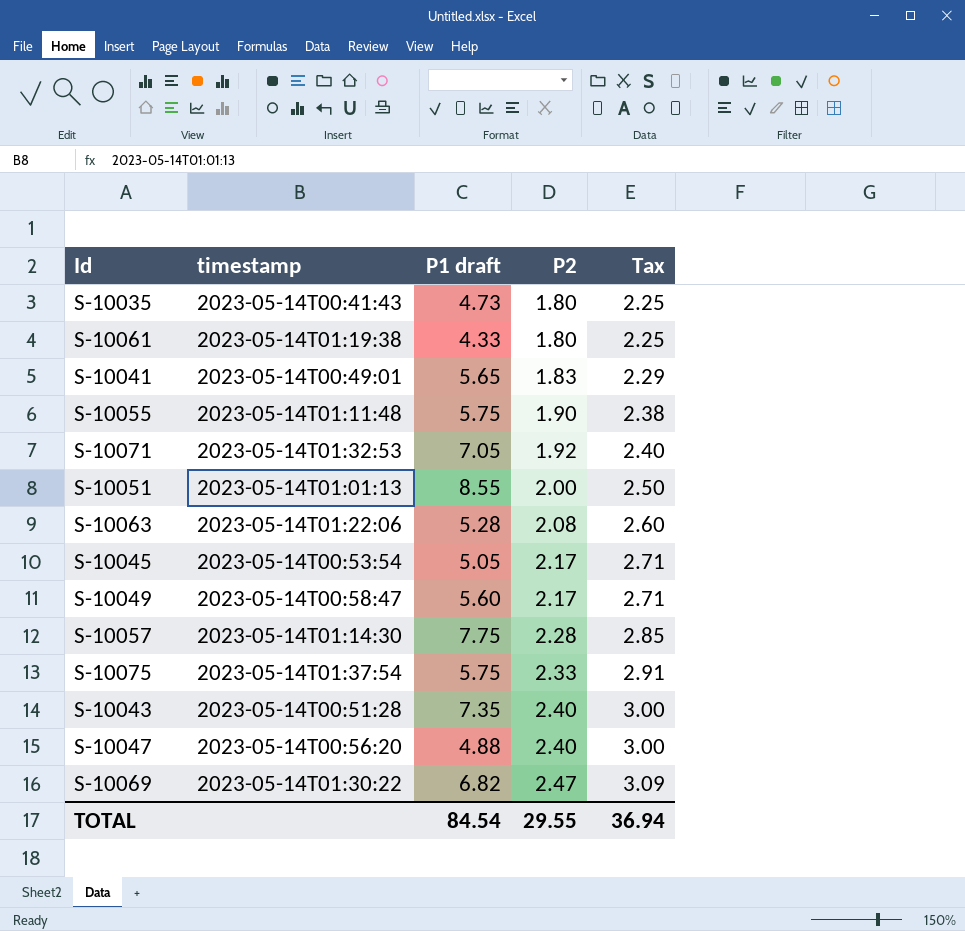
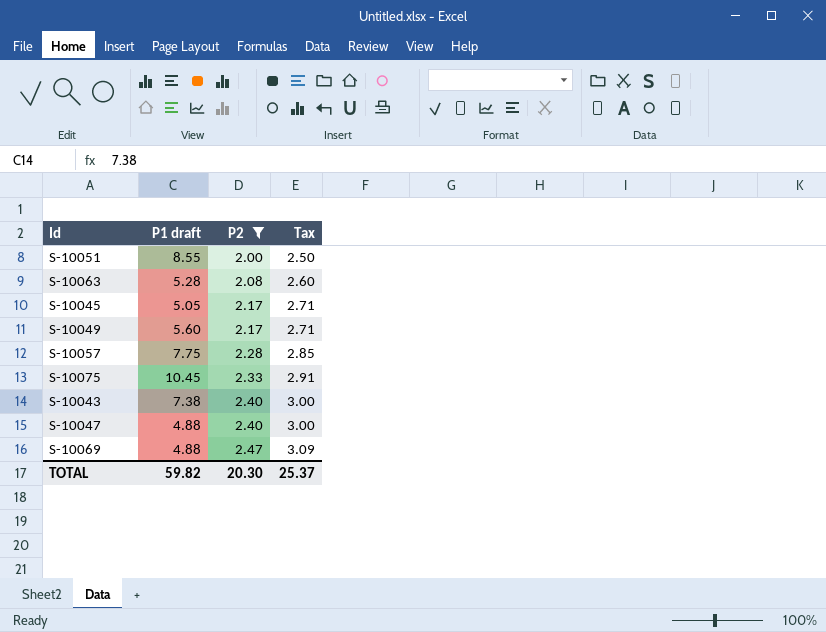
filter: none -> P2 >= 2.00
column timestamp | position: 2 -> none
S-10075 | P1 draft: 5.75 -> 10.45
S-10043 | P1 draft: 7.35 -> 7.38
S-10069 | P1 draft: 6.82 -> 4.88
TOTAL | P1 draft: 84.54 -> 59.82
TOTAL | P2: 29.55 -> 20.30
TOTAL | Tax: 36.94 -> 25.37

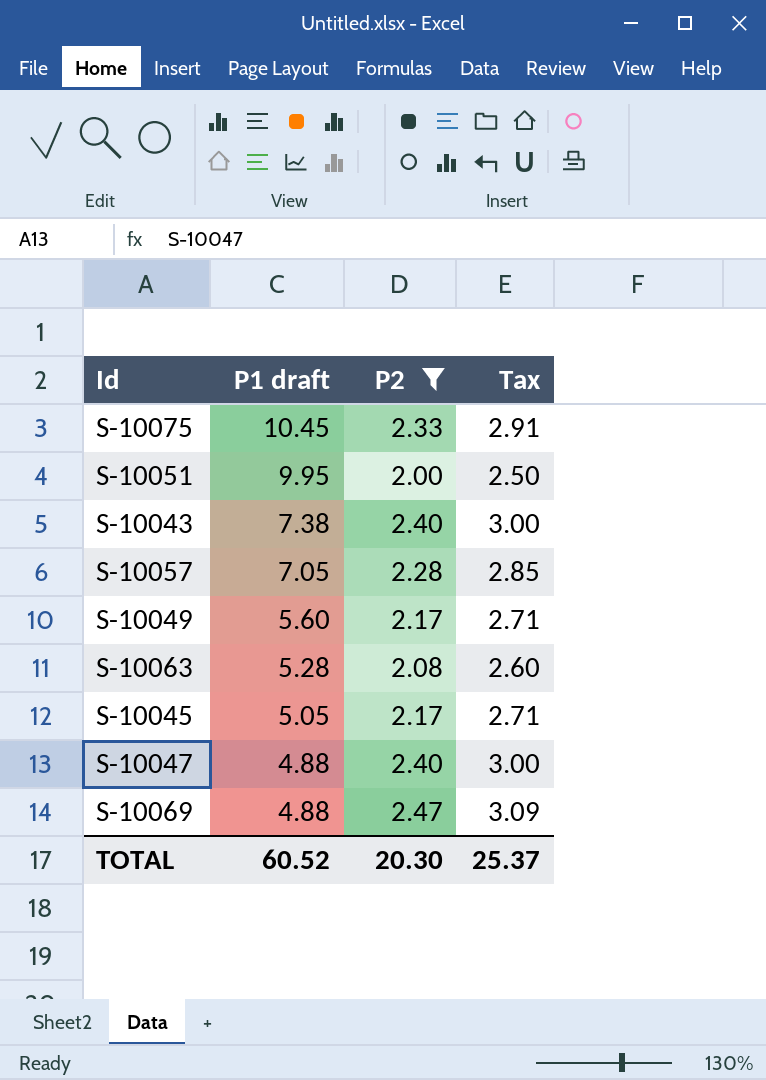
row order: P2 ascending -> P1 draft descending
S-10051 | P1 draft: 8.55 -> 9.95
S-10057 | P1 draft: 7.75 -> 7.05
TOTAL | P1 draft: 59.82 -> 60.52

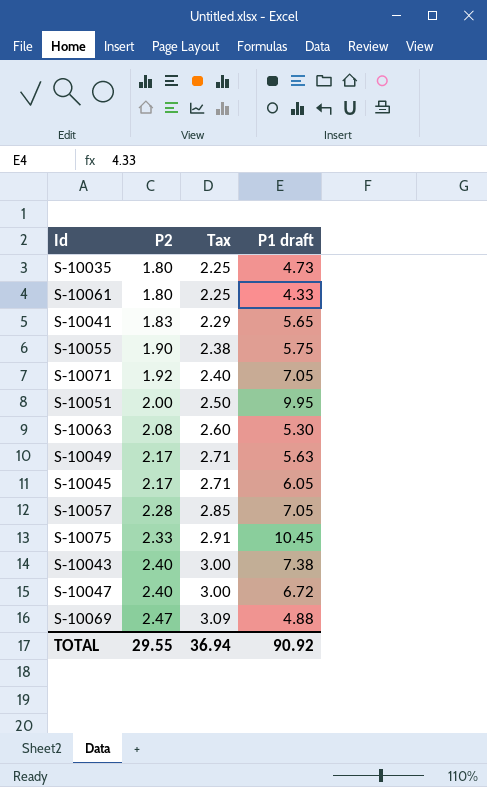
filter: P2 >= 2.00 -> none
row order: P1 draft descending -> P2 ascending
column P1 draft | position: 2 -> 4
S-10063 | P1 draft: 5.28 -> 5.30
S-10049 | P1 draft: 5.60 -> 5.63
S-10045 | P1 draft: 5.05 -> 6.05
S-10047 | P1 draft: 4.88 -> 6.72
TOTAL | P2: 20.30 -> 29.55
TOTAL | Tax: 25.37 -> 36.94
TOTAL | P1 draft: 60.52 -> 90.92

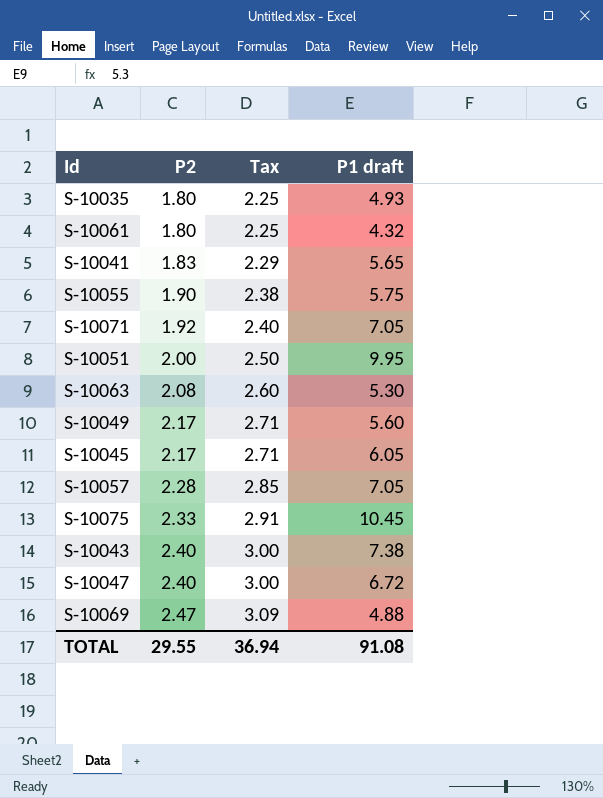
S-10035 | P1 draft: 4.73 -> 4.93
S-10061 | P1 draft: 4.33 -> 4.32
S-10049 | P1 draft: 5.63 -> 5.60
TOTAL | P1 draft: 90.92 -> 91.08

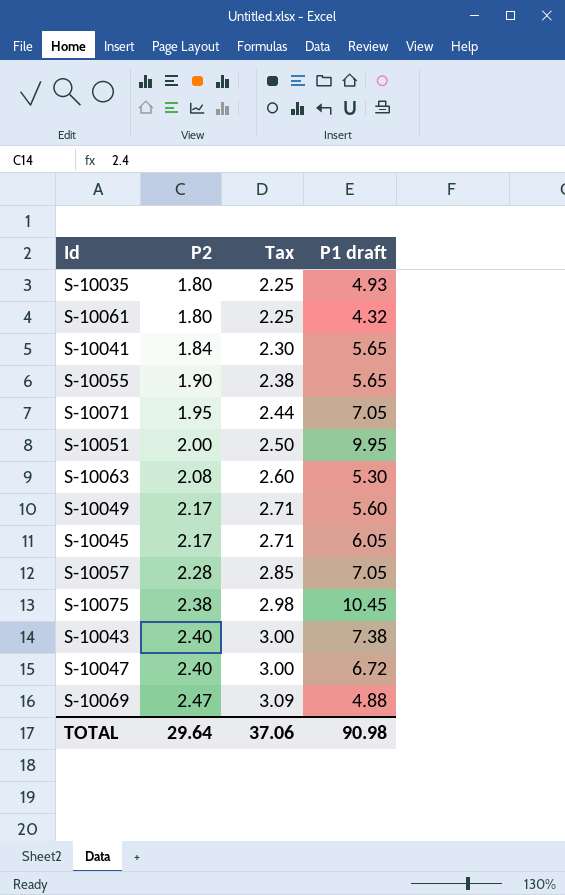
S-10041 | P2: 1.83 -> 1.84
S-10041 | Tax: 2.29 -> 2.30
S-10055 | P1 draft: 5.75 -> 5.65
S-10071 | P2: 1.92 -> 1.95
S-10071 | Tax: 2.40 -> 2.44
S-10075 | P2: 2.33 -> 2.38
S-10075 | Tax: 2.91 -> 2.98
TOTAL | P2: 29.55 -> 29.64
TOTAL | Tax: 36.94 -> 37.06
TOTAL | P1 draft: 91.08 -> 90.98

